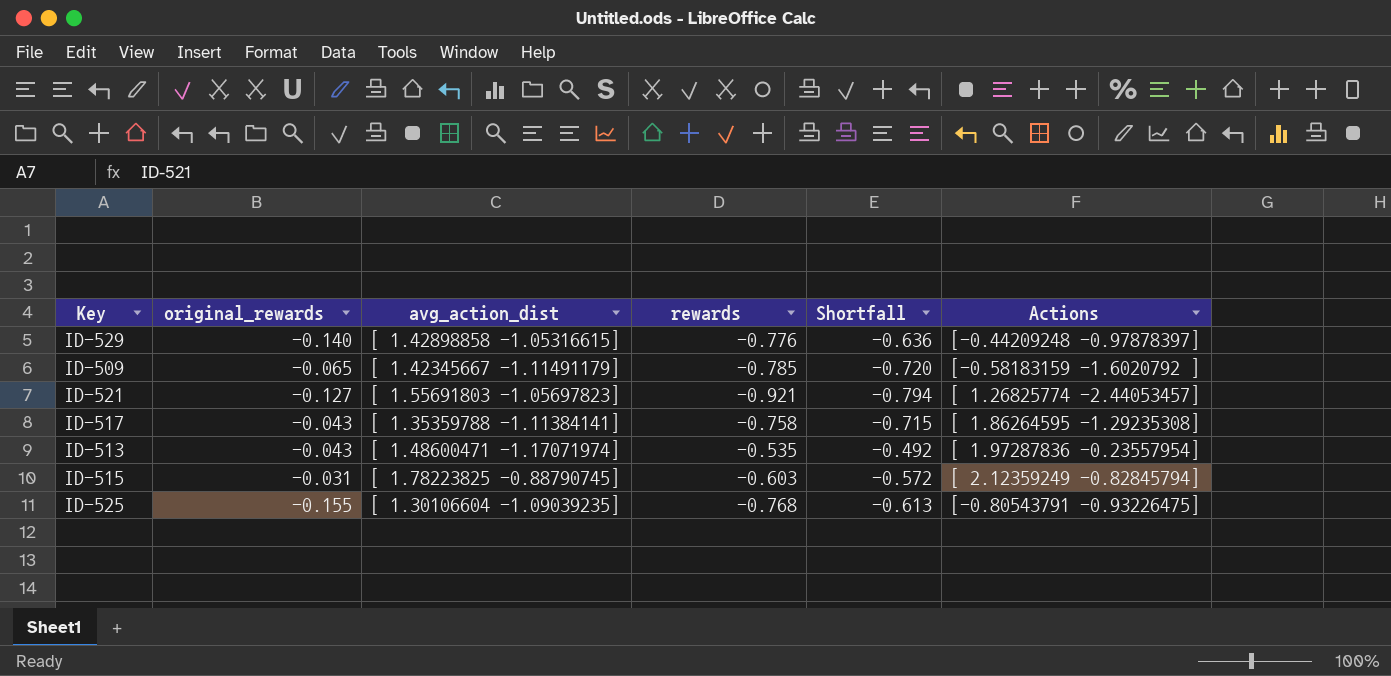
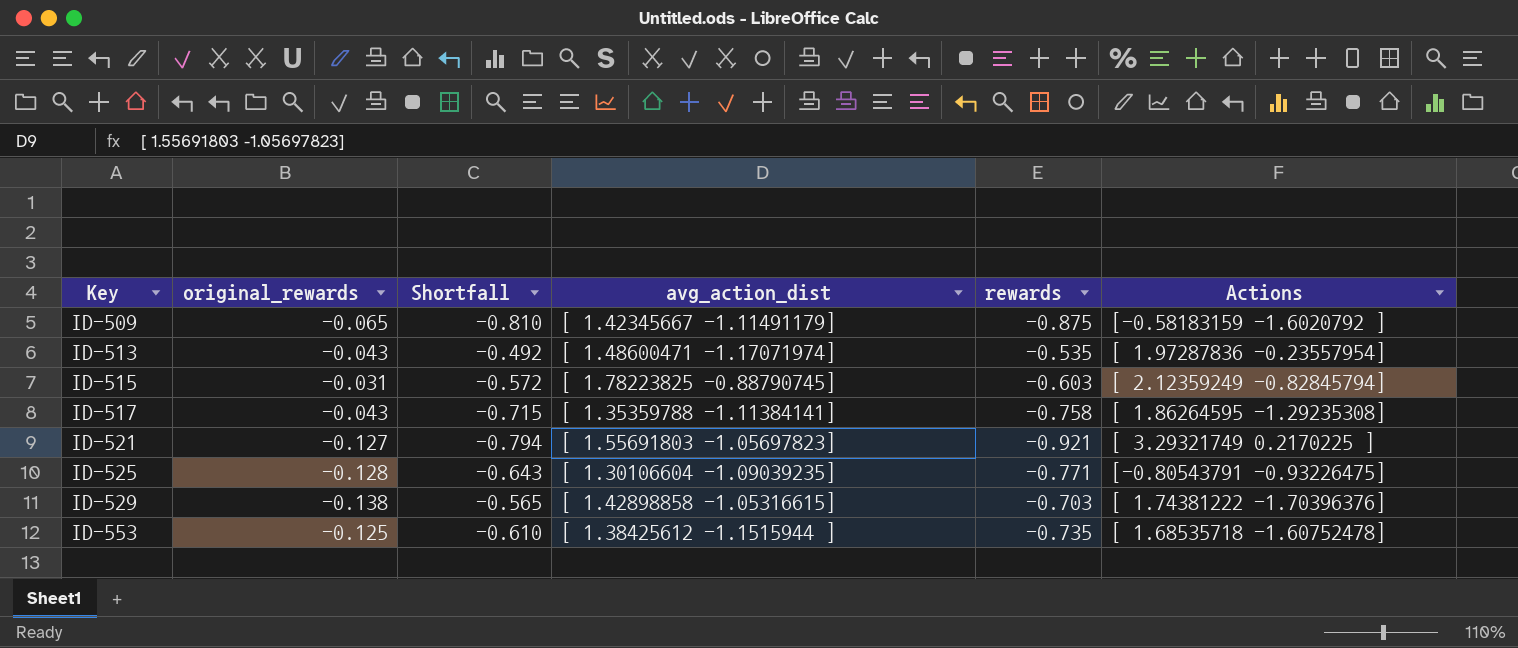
row order: none -> Key ascending
column Shortfall | position: 5 -> 3
ID-509 | Shortfall: -0.720 -> -0.810
ID-509 | rewards: -0.785 -> -0.875
ID-521 | Actions: [ 1.26825774 -2.44053457] -> [ 3.29321749 0.2170225 ]
ID-525 | original_rewards: -0.155 -> -0.128
ID-525 | Shortfall: -0.613 -> -0.643
ID-525 | rewards: -0.768 -> -0.771
ID-529 | original_rewards: -0.140 -> -0.138
ID-529 | Shortfall: -0.636 -> -0.565
ID-529 | rewards: -0.776 -> -0.703
ID-529 | Actions: [-0.44209248 -0.97878397] -> [ 1.74381222 -1.70396376]
row ID-553: none -> -0.125 | -0.610 | [ 1.38425612 -1.1515944 ] | -0.735 | [ 1.68535718 -1.60752478]

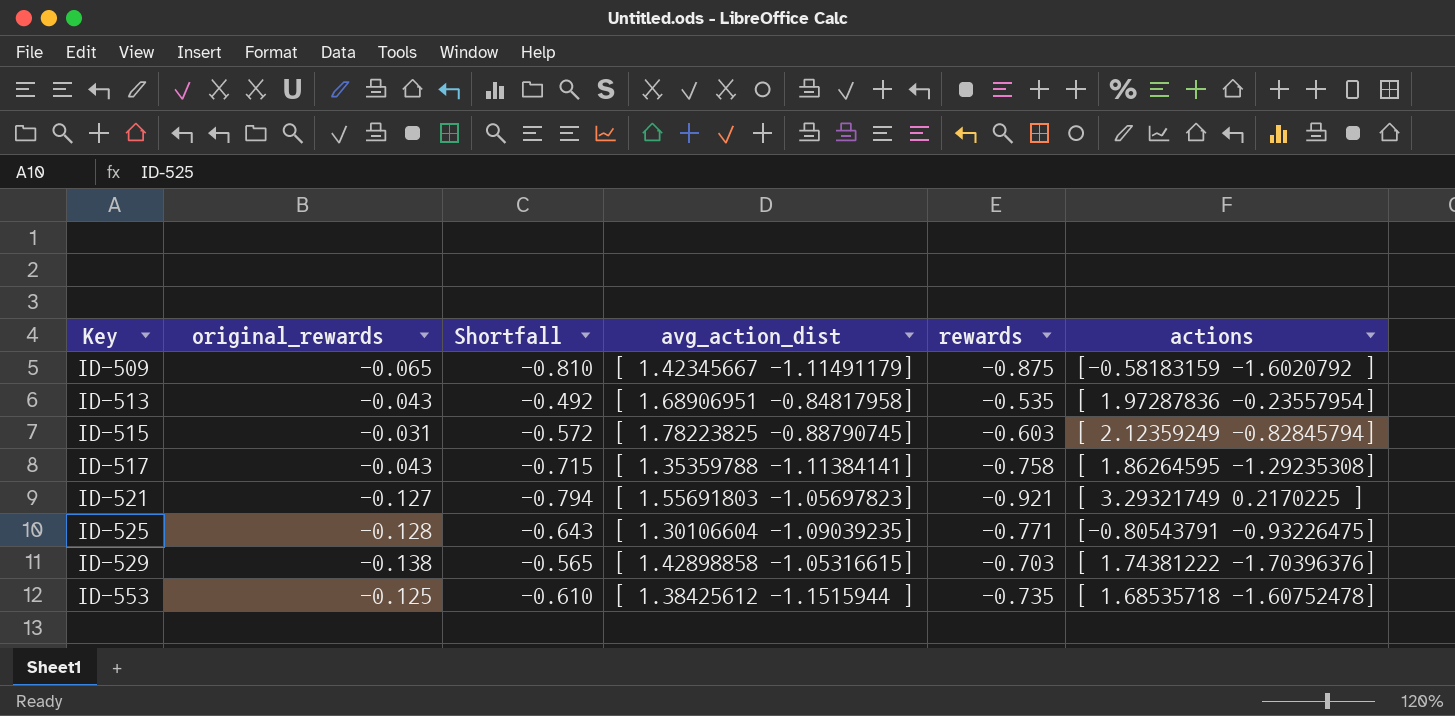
column name: Actions -> actions
ID-513 | avg_action_dist: [ 1.48600471 -1.17071974] -> [ 1.68906951 -0.84817958]

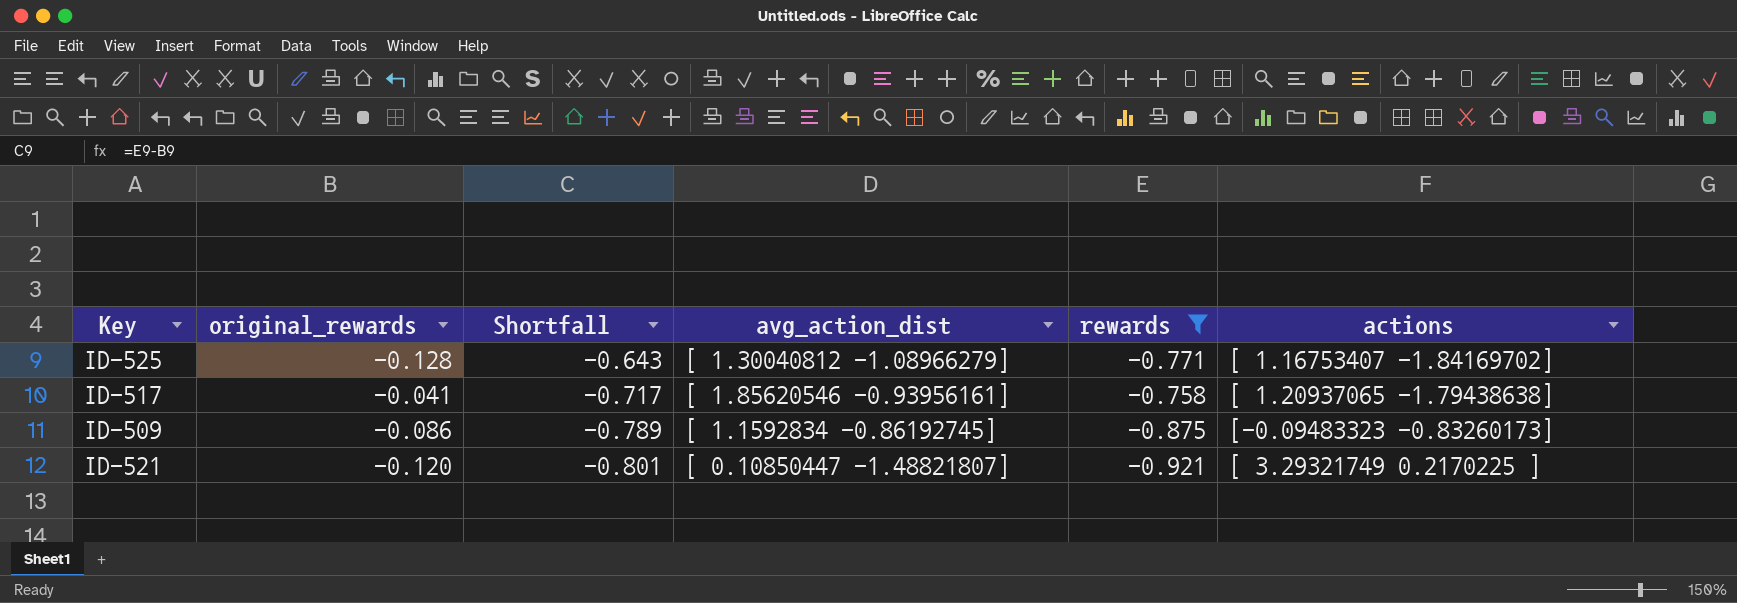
filter: none -> rewards <= -0.758
row order: Key ascending -> Shortfall descending
ID-525 | avg_action_dist: [ 1.30106604 -1.09039235] -> [ 1.30040812 -1.08966279]
ID-525 | actions: [-0.80543791 -0.93226475] -> [ 1.16753407 -1.84169702]
ID-517 | original_rewards: -0.043 -> -0.041
ID-517 | Shortfall: -0.715 -> -0.717
ID-517 | avg_action_dist: [ 1.35359788 -1.11384141] -> [ 1.85620546 -0.93956161]
ID-517 | actions: [ 1.86264595 -1.29235308] -> [ 1.20937065 -1.79438638]
ID-509 | original_rewards: -0.065 -> -0.086
ID-509 | Shortfall: -0.810 -> -0.789
ID-509 | avg_action_dist: [ 1.42345667 -1.11491179] -> [ 1.1592834 -0.86192745]
ID-509 | actions: [-0.58183159 -1.6020792 ] -> [-0.09483323 -0.83260173]
ID-521 | original_rewards: -0.127 -> -0.120
ID-521 | Shortfall: -0.794 -> -0.801
ID-521 | avg_action_dist: [ 1.55691803 -1.05697823] -> [ 0.10850447 -1.48821807]

